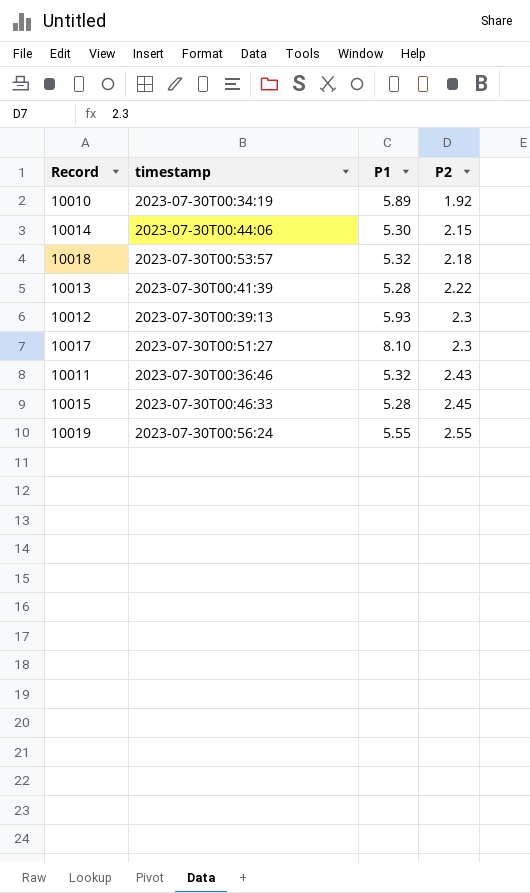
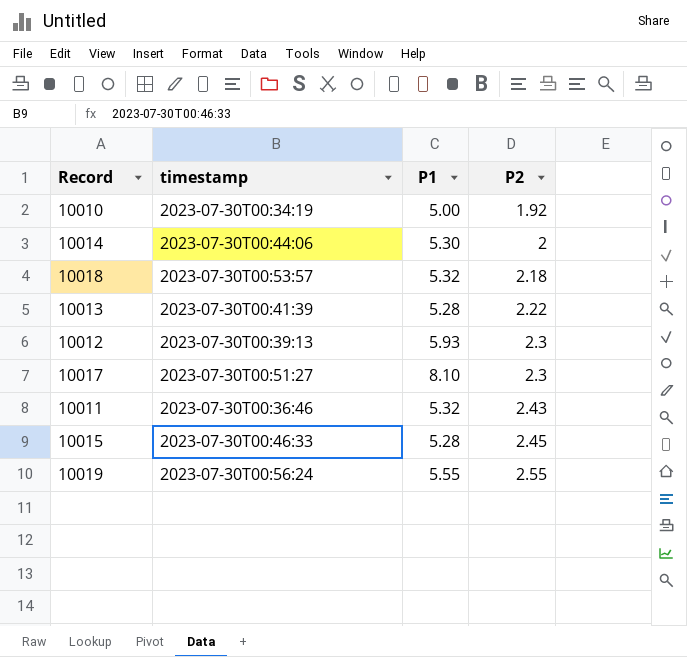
10010 | P1: 5.89 -> 5.00
10014 | P2: 2.15 -> 2

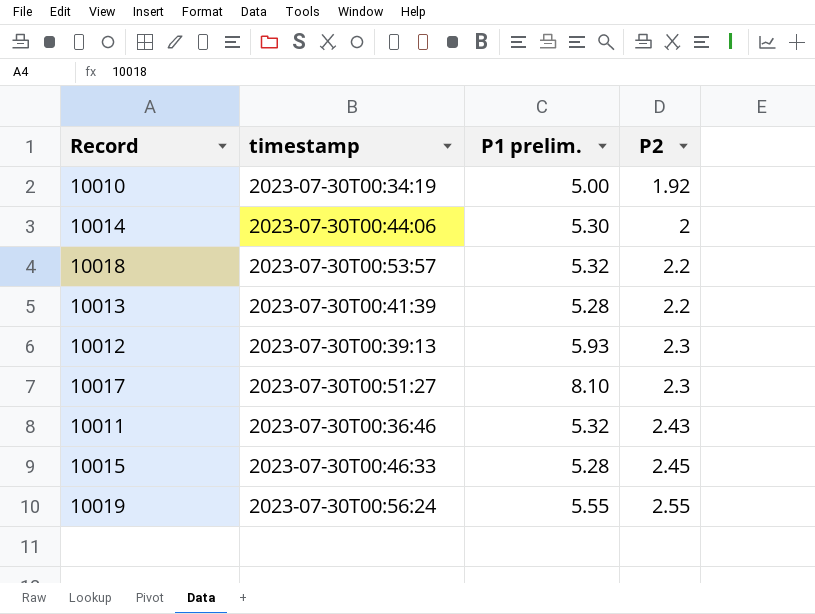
column name: P1 -> P1 prelim.
10018 | P2: 2.18 -> 2.2
10013 | P2: 2.22 -> 2.2

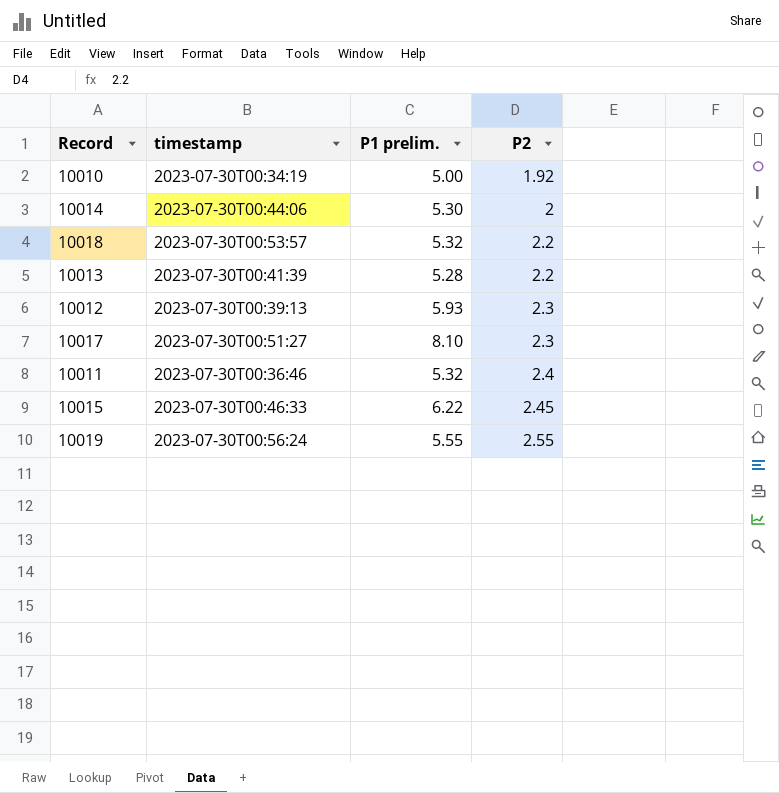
10011 | P2: 2.43 -> 2.4
10015 | P1 prelim.: 5.28 -> 6.22

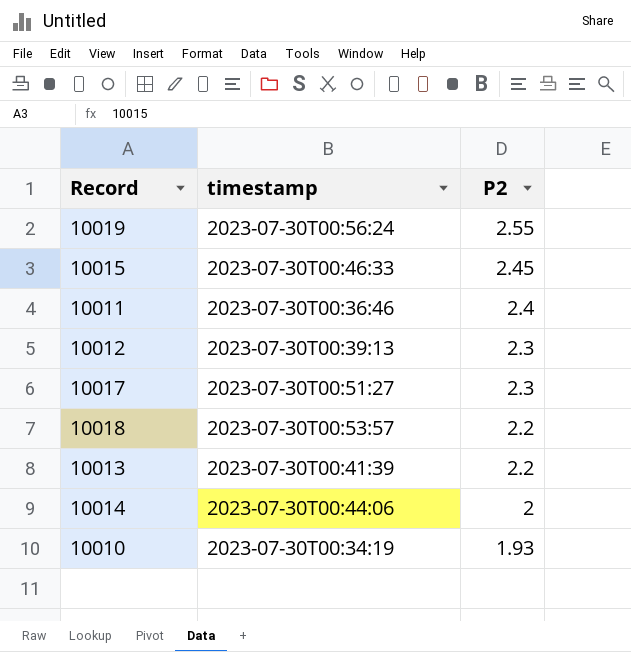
row order: P2 ascending -> P2 descending
column P1 prelim. | position: 3 -> none
10010 | P2: 1.92 -> 1.93

